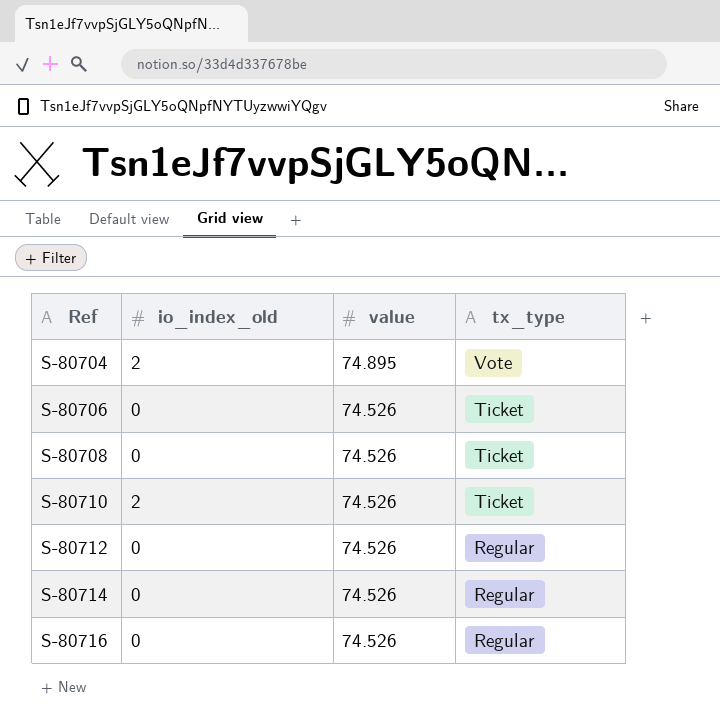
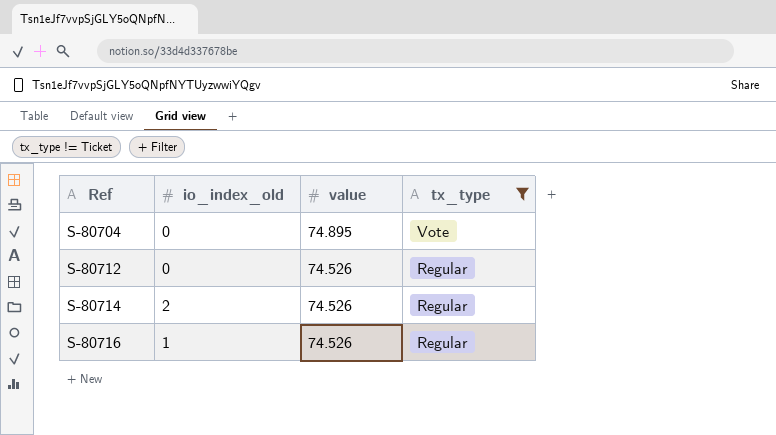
filter: none -> tx_type != Ticket
S-80704 | io_index_old: 2 -> 0
S-80714 | io_index_old: 0 -> 2
S-80716 | io_index_old: 0 -> 1

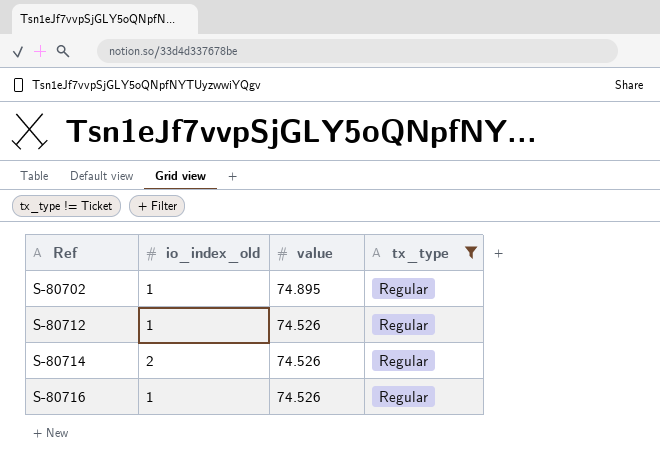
row S-80704: 0 | 74.895 | Vote -> none
row S-80702: none -> 1 | 74.895 | Regular
S-80712 | io_index_old: 0 -> 1

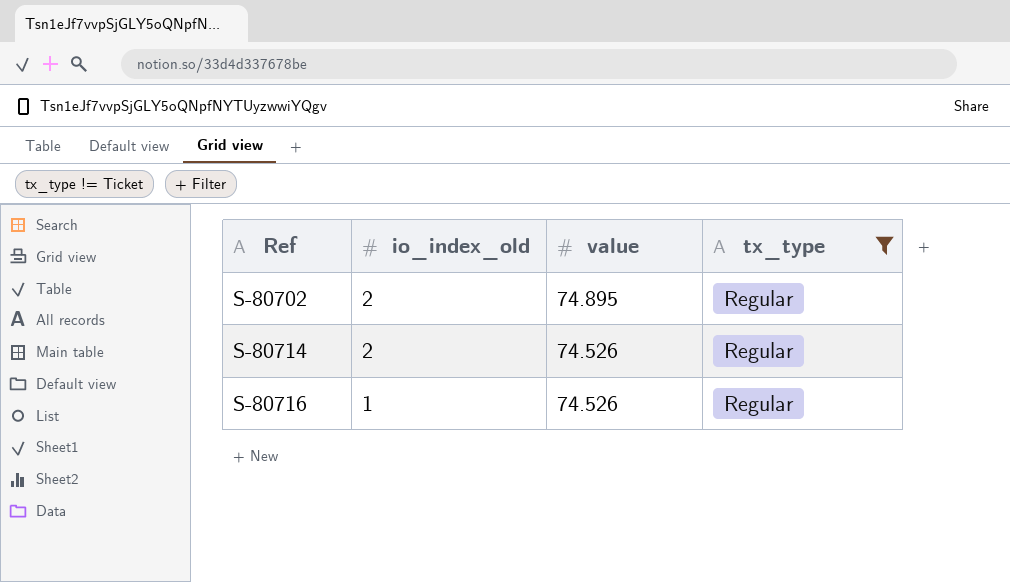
row S-80712: 1 | 74.526 | Regular -> none
S-80702 | io_index_old: 1 -> 2

